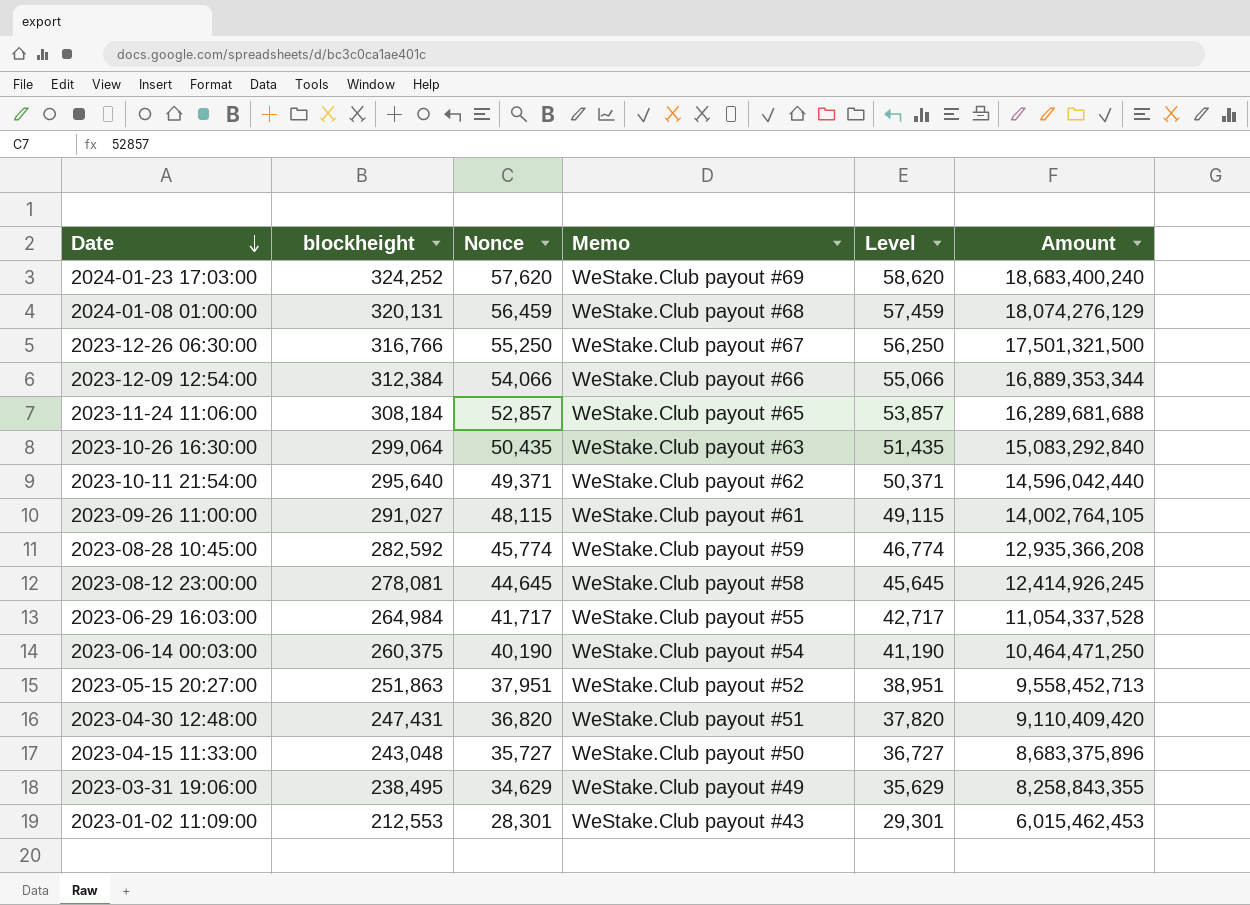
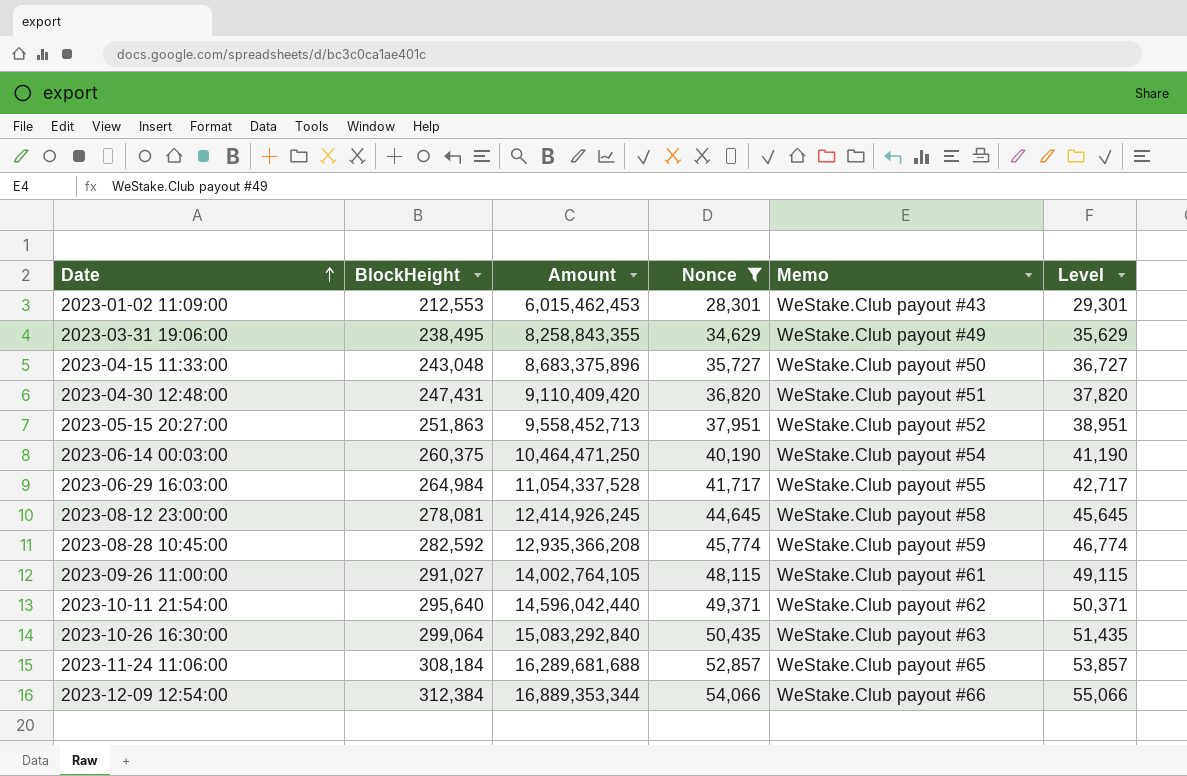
filter: none -> Nonce <= 54,066
row order: Date descending -> Date ascending
column name: blockheight -> BlockHeight
column Amount | position: 6 -> 3

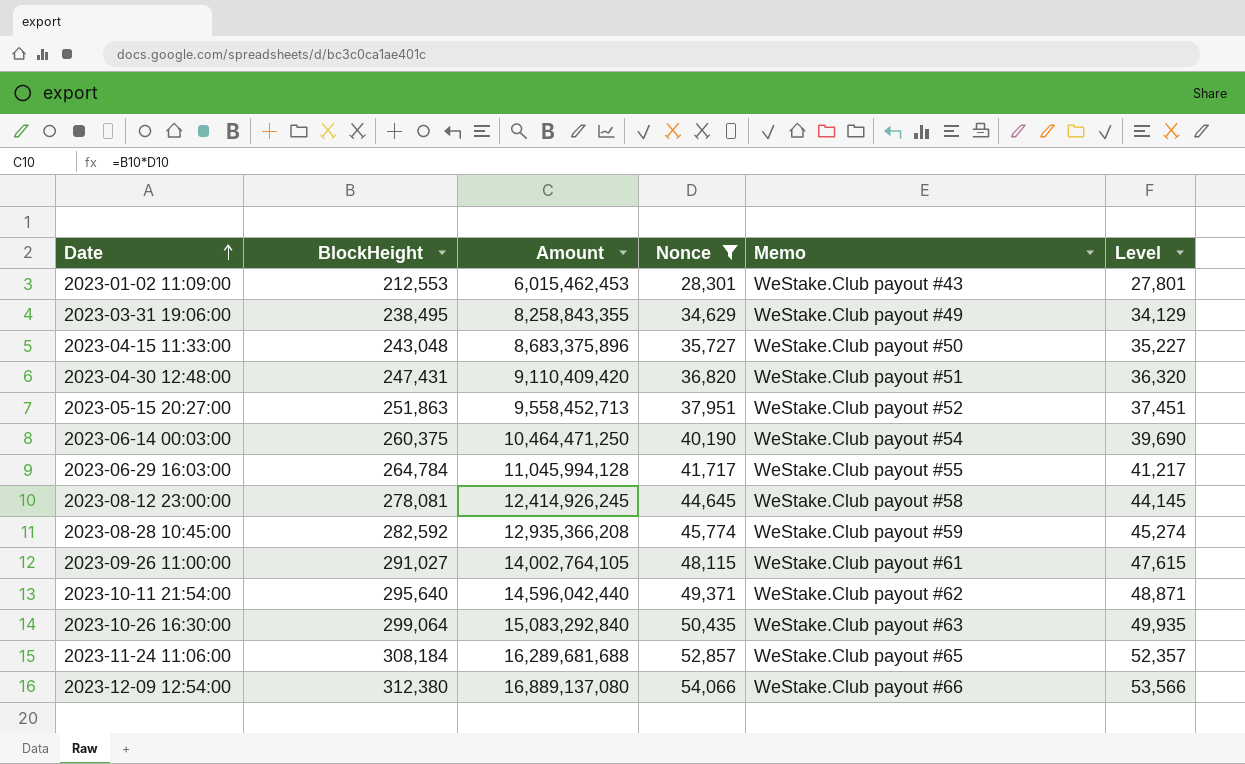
column Level | formula: [Nonce] + 1000 -> [Nonce] - 500
2023-06-29 16:03:00 | BlockHeight: 264,984 -> 264,784
2023-06-29 16:03:00 | Amount: 11,054,337,528 -> 11,045,994,128
2023-12-09 12:54:00 | BlockHeight: 312,384 -> 312,380
2023-12-09 12:54:00 | Amount: 16,889,353,344 -> 16,889,137,080

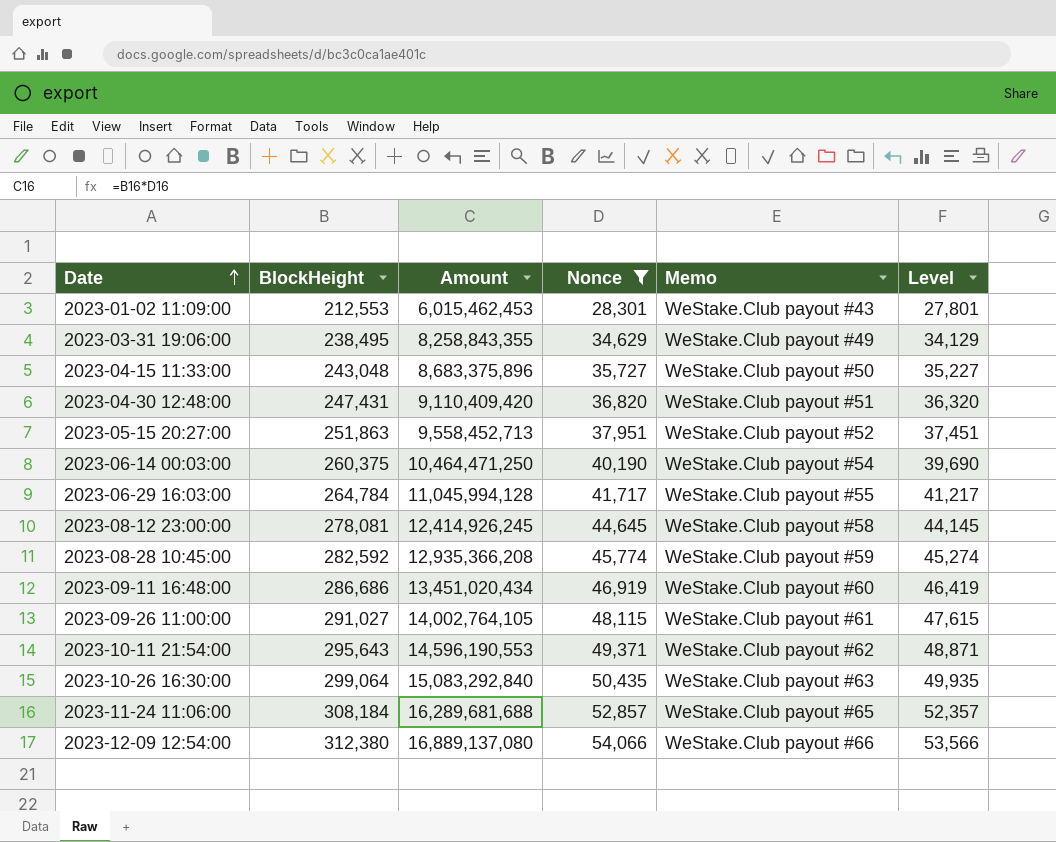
row 2023-09-11 16:48:00: none -> 286,686 | 13,451,020,434 | 46,919 | WeStake.Club payout #60 | 46,419
2023-10-11 21:54:00 | BlockHeight: 295,640 -> 295,643
2023-10-11 21:54:00 | Amount: 14,596,042,440 -> 14,596,190,553

